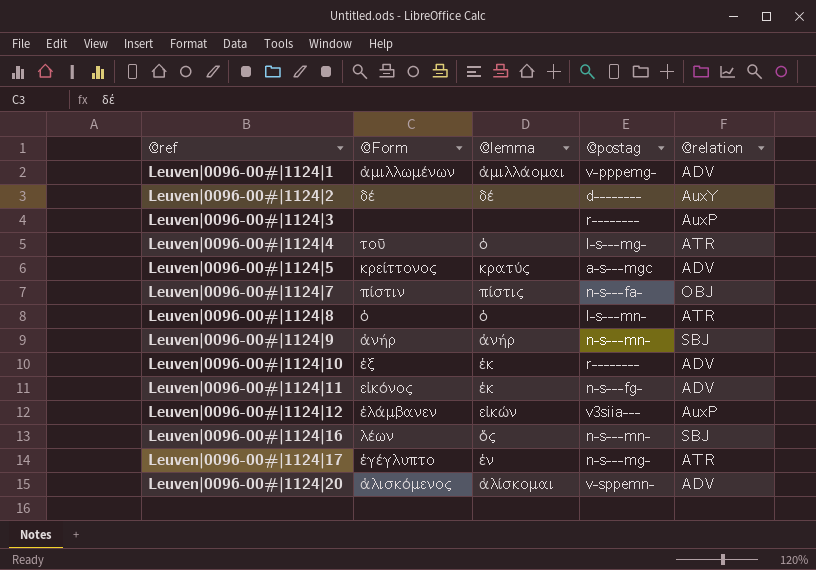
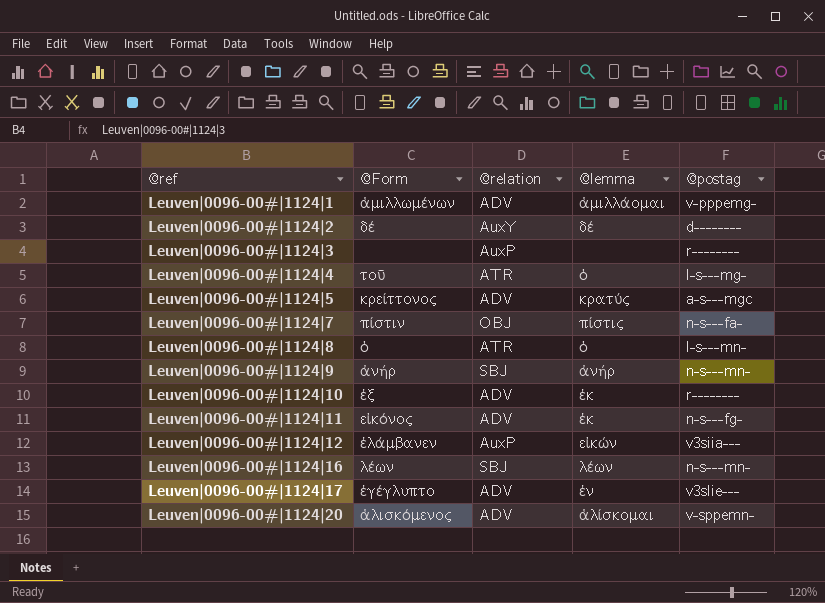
column @relation | position: 5 -> 3
Leuven|0096-00#|1124|16 | @lemma: ὅς -> λέων
Leuven|0096-00#|1124|17 | @relation: ATR -> ADV
Leuven|0096-00#|1124|17 | @postag: n-s---mg- -> v3slie---

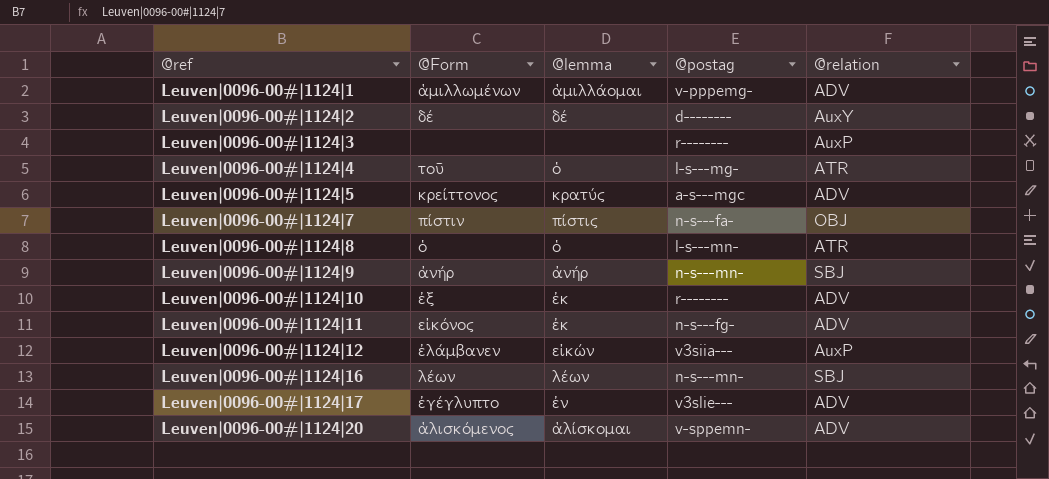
column @relation | position: 3 -> 5

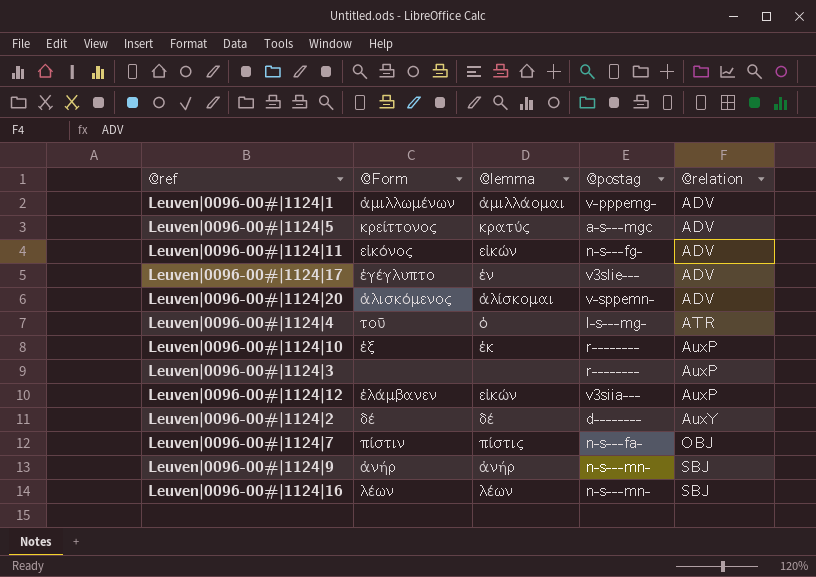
row order: @ref ascending -> @relation ascending
row Leuven|0096-00#|1124|8: ὁ | ὁ | l-s---mn- | ATR -> none
Leuven|0096-00#|1124|11 | @lemma: ἐκ -> εἰκών
Leuven|0096-00#|1124|10 | @relation: ADV -> AuxP

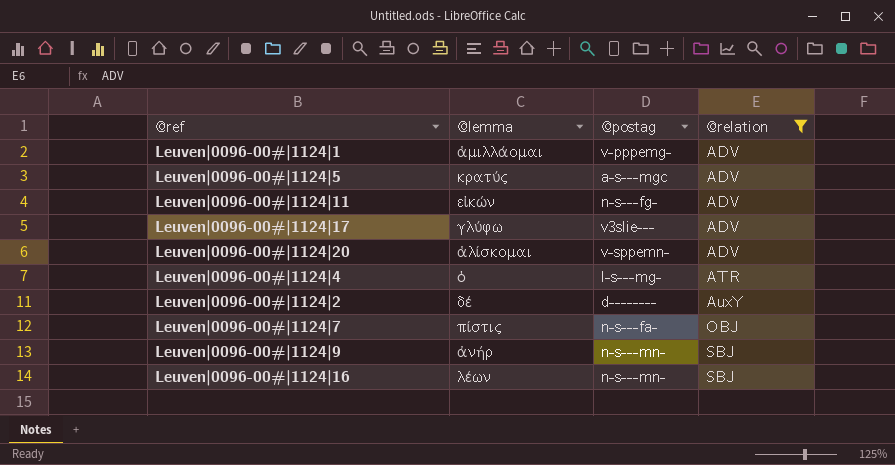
filter: none -> @relation != AuxP
column @Form | position: 2 -> none
Leuven|0096-00#|1124|17 | @lemma: ἐν -> γλύφω

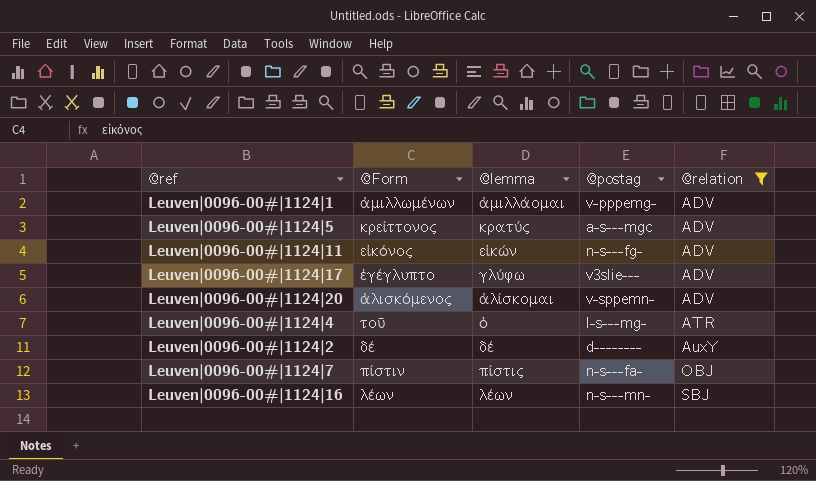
column @Form | position: none -> 2
row Leuven|0096-00#|1124|9: ἀνήρ | n-s---mn- | SBJ -> none

